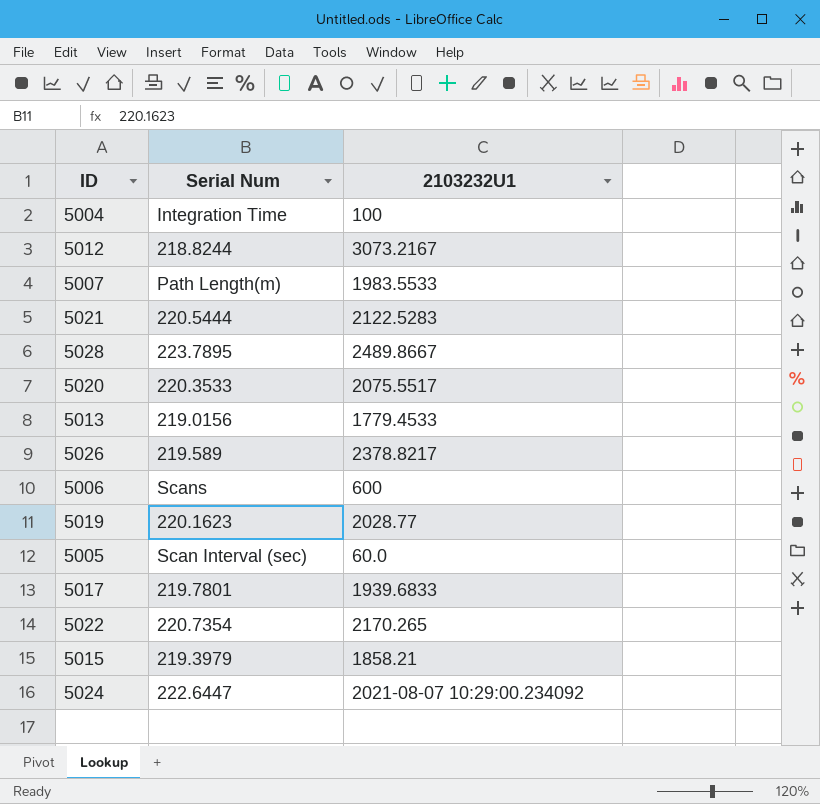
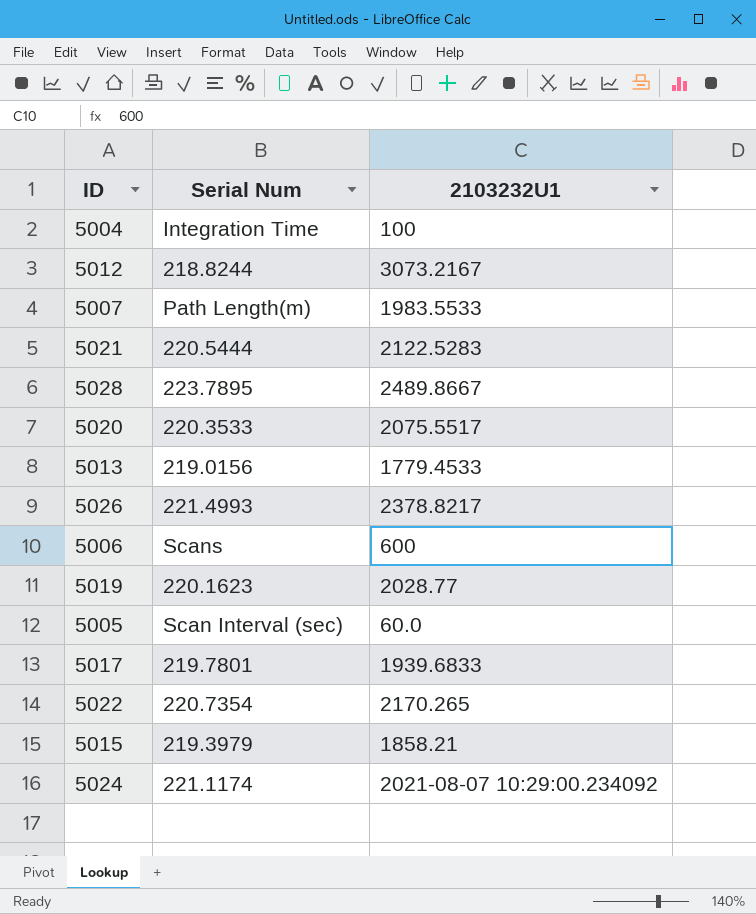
5026 | Serial Num: 219.589 -> 221.4993
5024 | Serial Num: 222.6447 -> 221.1174

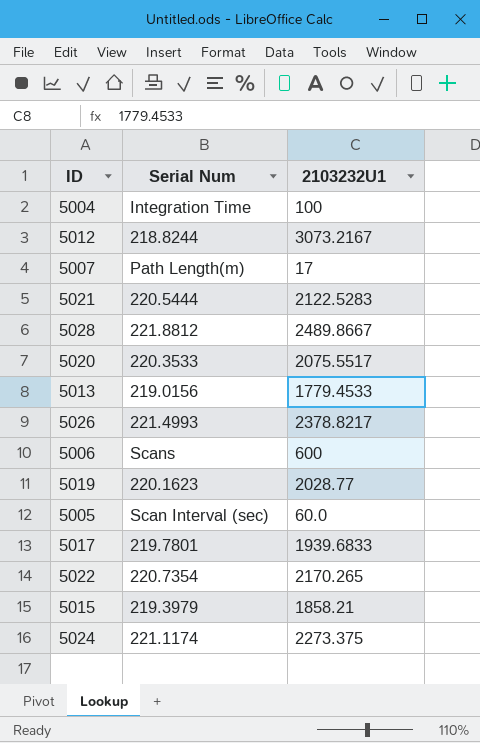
5007 | 2103232U1: 1983.5533 -> 17
5028 | Serial Num: 223.7895 -> 221.8812
5024 | 2103232U1: 2021-08-07 10:29:00.234092 -> 2273.375

